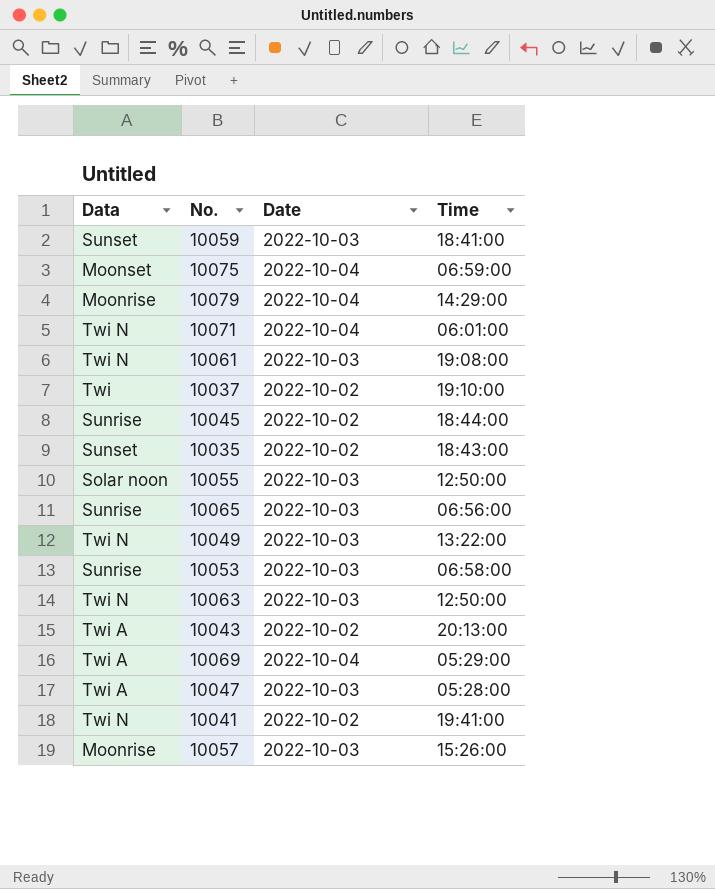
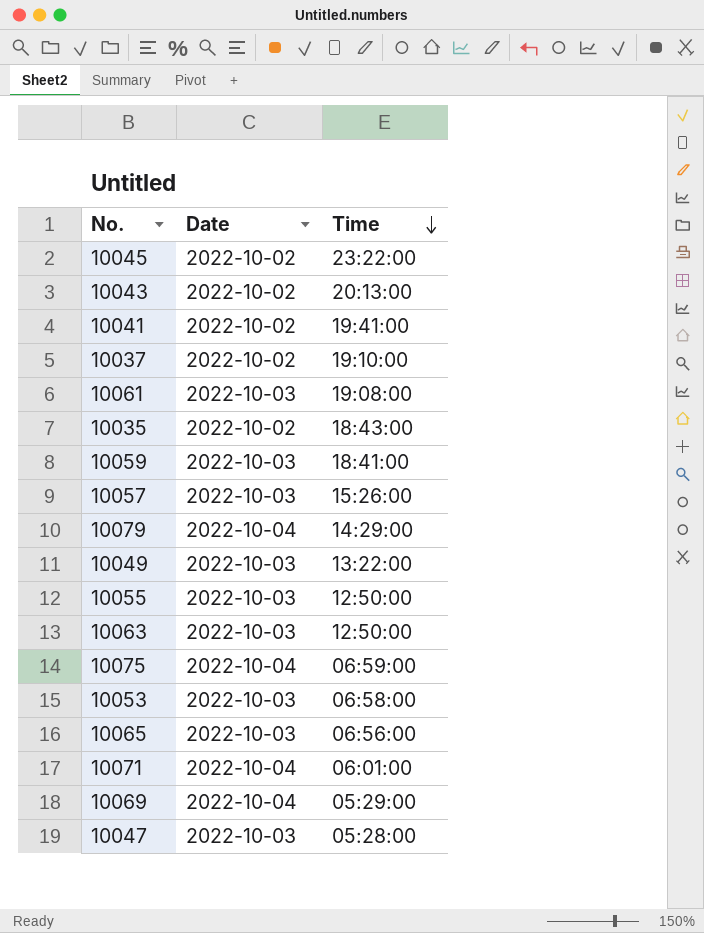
row order: none -> Time descending
column Data | position: 1 -> none
10045 | Time: 18:44:00 -> 23:22:00

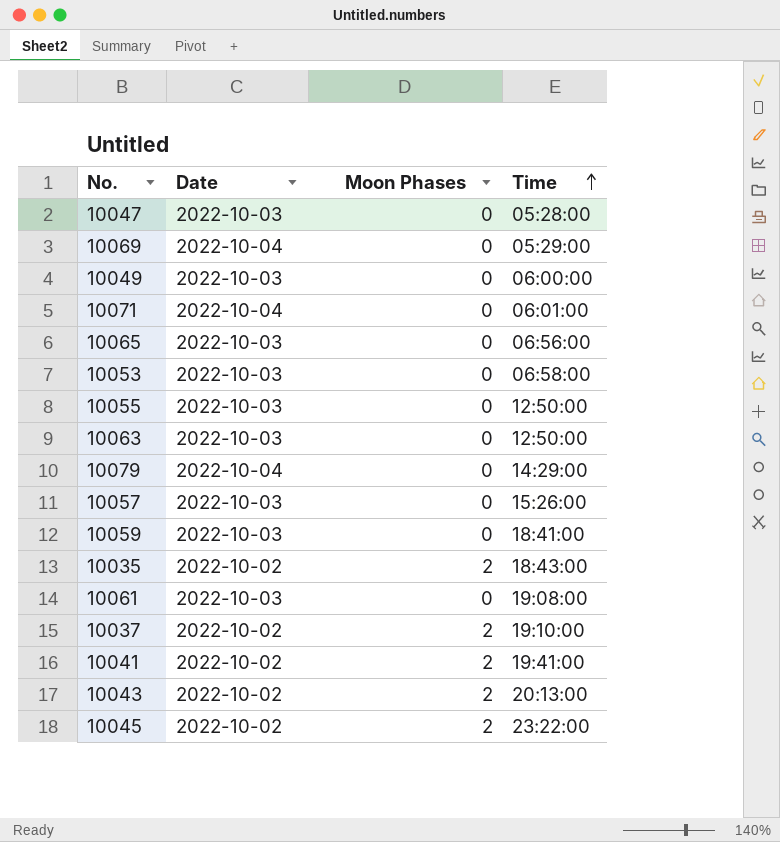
row order: Time descending -> Time ascending
column Moon Phases | position: none -> 3
row 10075: 2022-10-04 | 06:59:00 -> none
10049 | Time: 13:22:00 -> 06:00:00

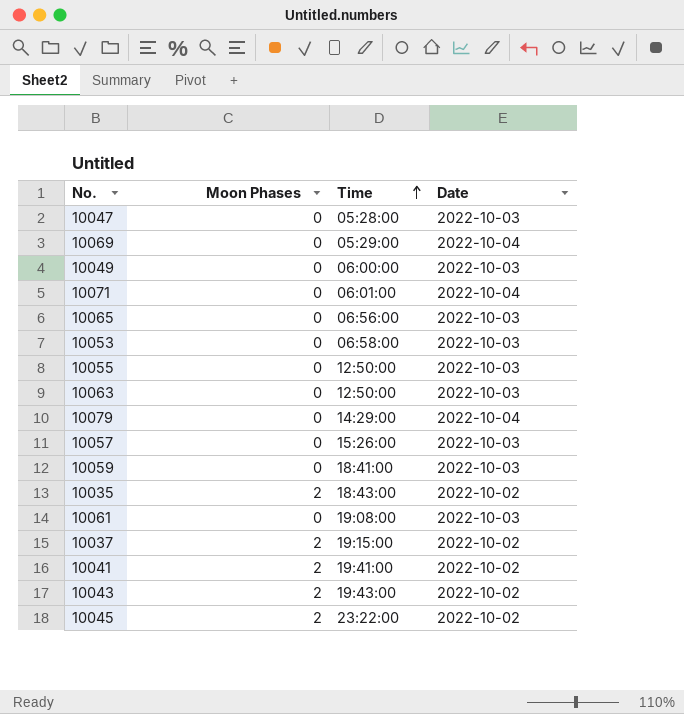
column Date | position: 2 -> 4
10037 | Time: 19:10:00 -> 19:15:00
10043 | Time: 20:13:00 -> 19:43:00

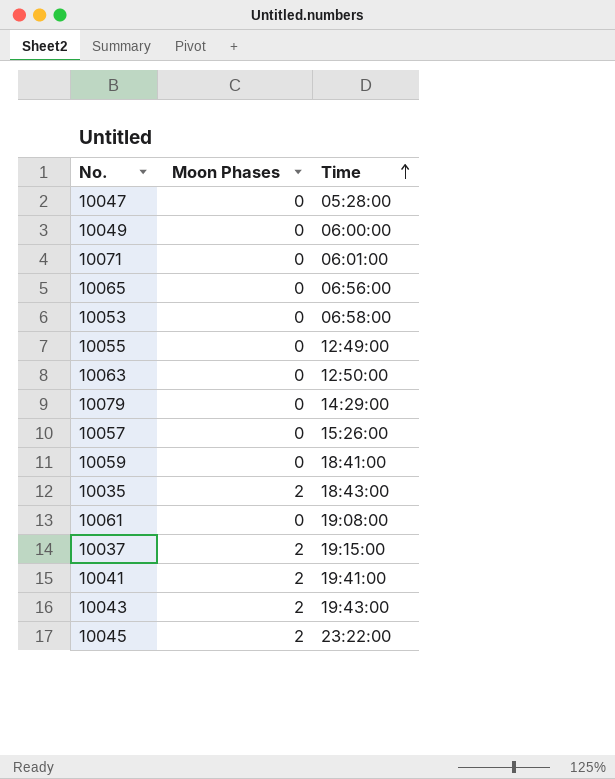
column Date | position: 4 -> none
row 10069: 0 | 05:29:00 | 2022-10-04 -> none
10055 | Time: 12:50:00 -> 12:49:00

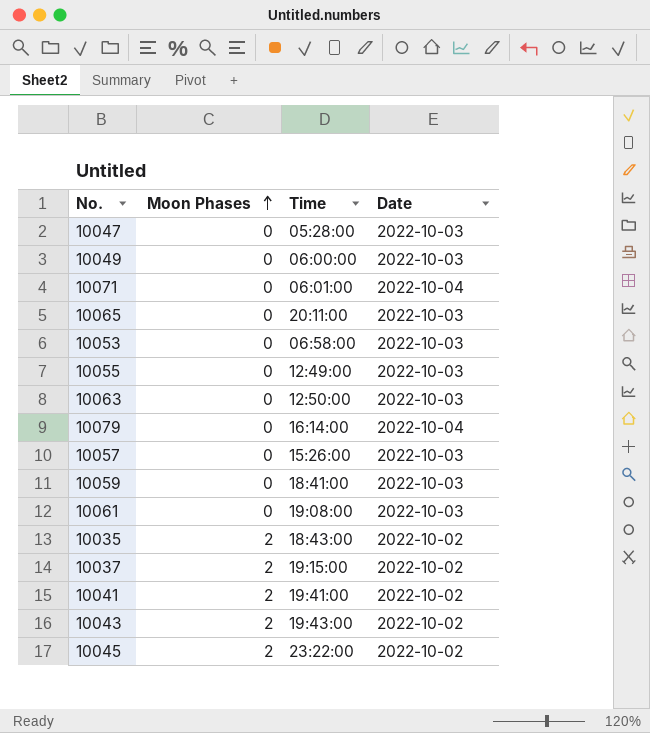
row order: Time ascending -> Moon Phases ascending
column Date | position: none -> 4
10065 | Time: 06:56:00 -> 20:11:00
10079 | Time: 14:29:00 -> 16:14:00

